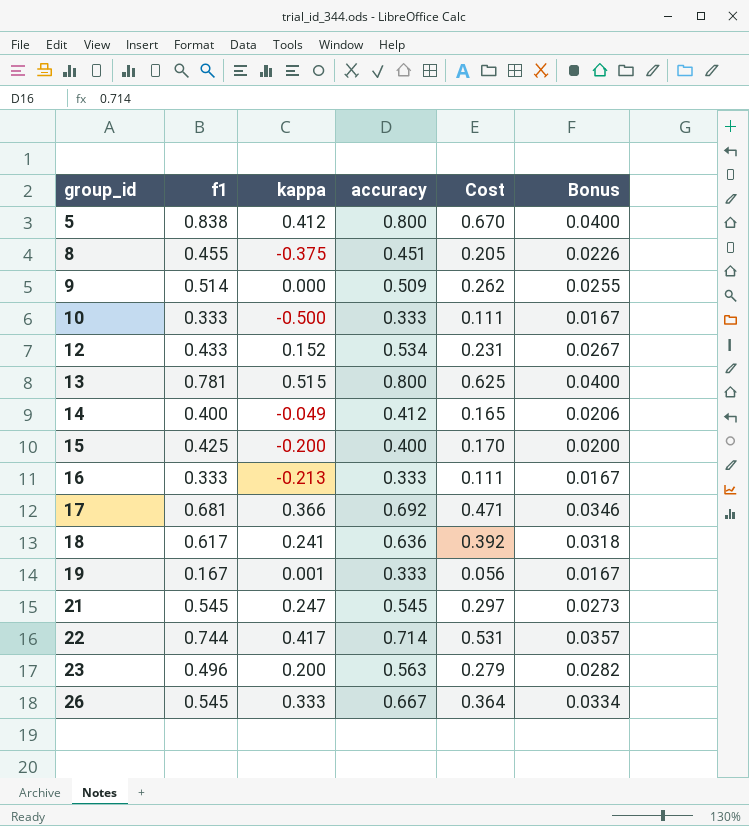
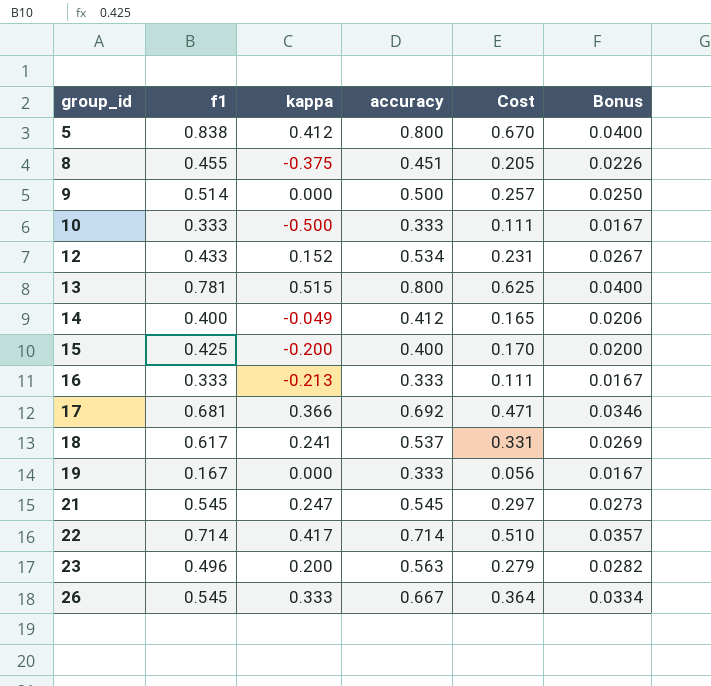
9 | accuracy: 0.509 -> 0.500
9 | Cost: 0.262 -> 0.257
9 | Bonus: 0.0255 -> 0.0250
18 | accuracy: 0.636 -> 0.537
18 | Cost: 0.392 -> 0.331
18 | Bonus: 0.0318 -> 0.0269
19 | kappa: 0.001 -> 0.000
22 | f1: 0.744 -> 0.714
22 | Cost: 0.531 -> 0.510

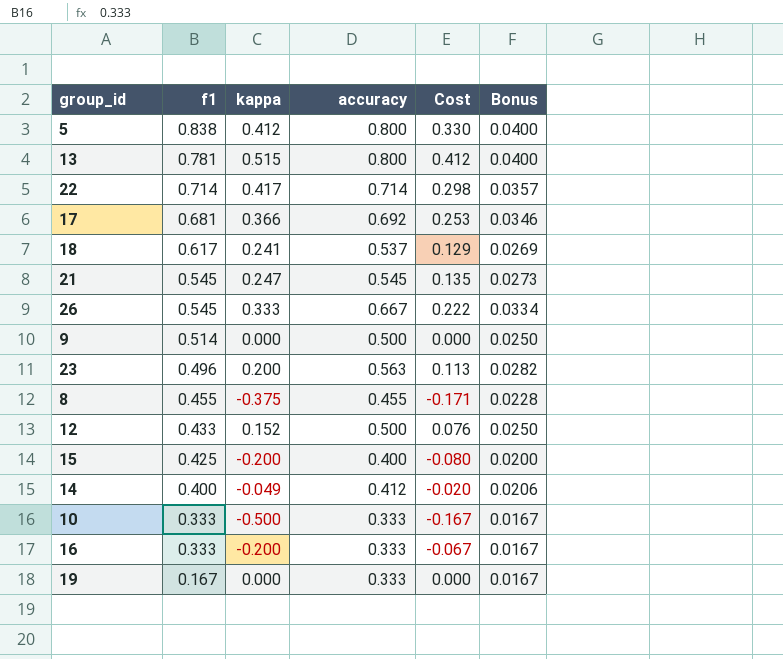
row order: group_id ascending -> f1 descending
column Cost | formula: [f1] * [accuracy] -> [kappa] * [accuracy]
8 | accuracy: 0.451 -> 0.455
8 | Bonus: 0.0226 -> 0.0228
12 | accuracy: 0.534 -> 0.500
12 | Bonus: 0.0267 -> 0.0250
16 | kappa: -0.213 -> -0.200

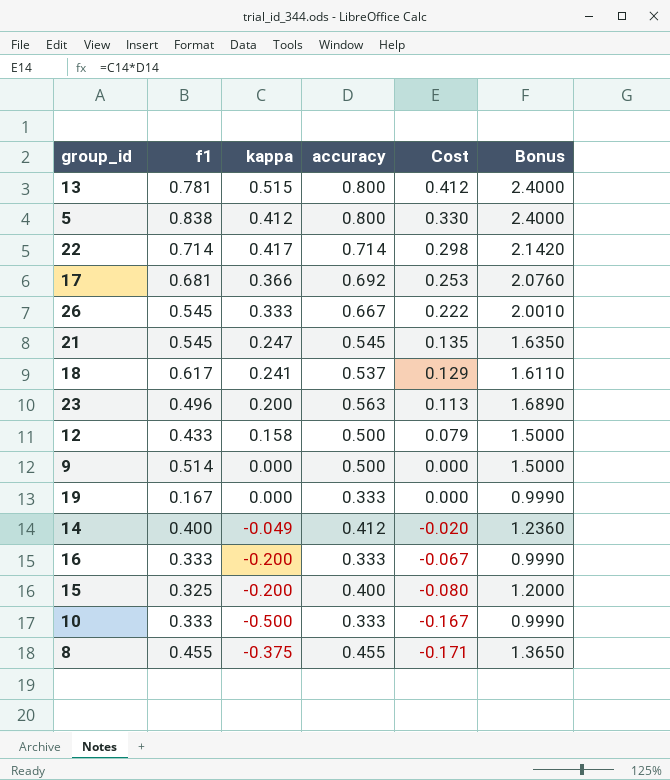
row order: f1 descending -> Cost descending
column Bonus | formula: [accuracy] * 0.05 -> [accuracy] * 3
12 | kappa: 0.152 -> 0.158
12 | Cost: 0.076 -> 0.079
15 | f1: 0.425 -> 0.325

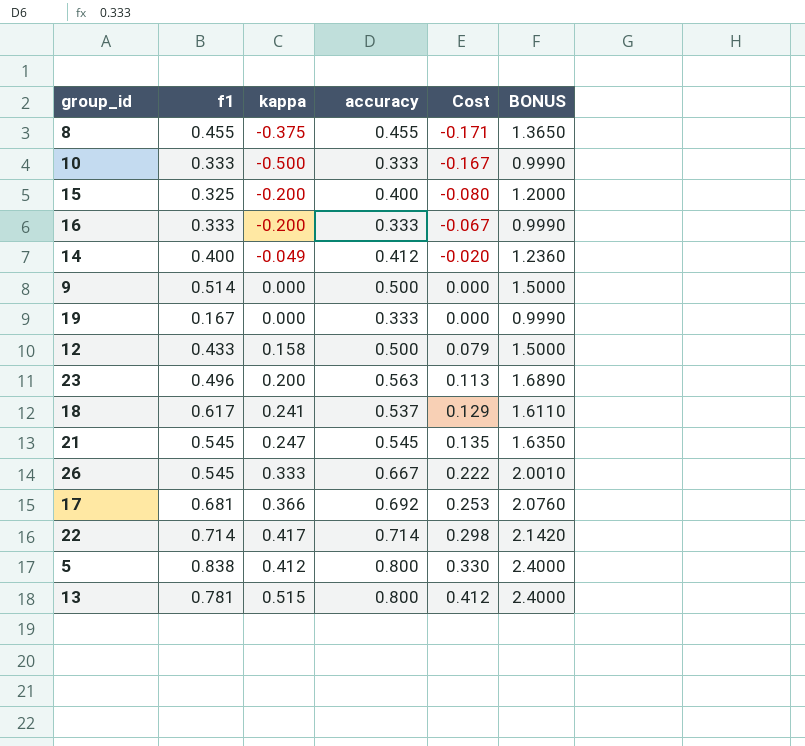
row order: Cost descending -> Cost ascending
column name: Bonus -> BONUS

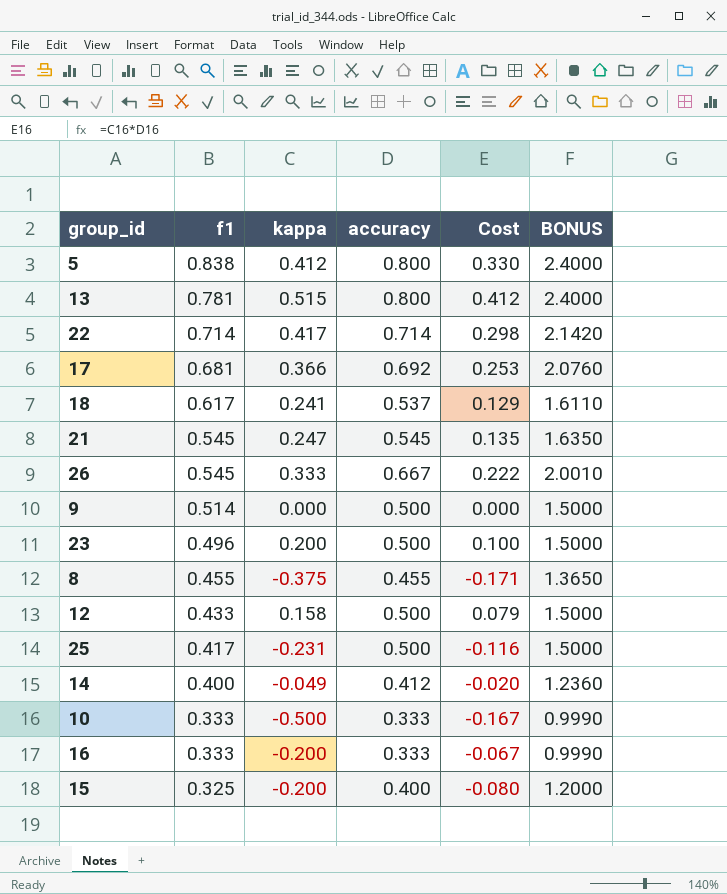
row order: Cost ascending -> f1 descending
row 19: 0.167 | 0.000 | 0.333 | 0.000 | 0.9990 -> none
23 | accuracy: 0.563 -> 0.500
23 | Cost: 0.113 -> 0.100
23 | BONUS: 1.6890 -> 1.5000
row 25: none -> 0.417 | -0.231 | 0.500 | -0.116 | 1.5000

